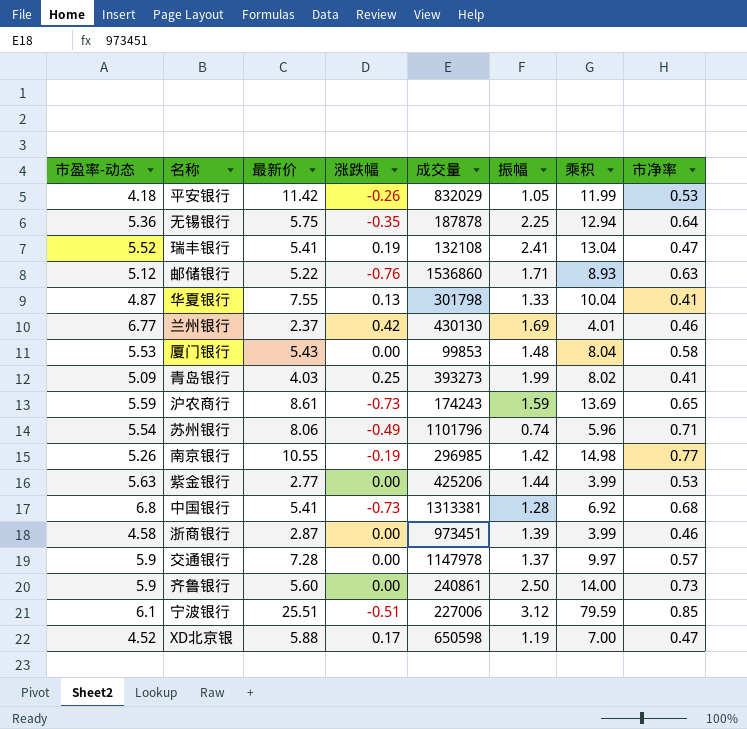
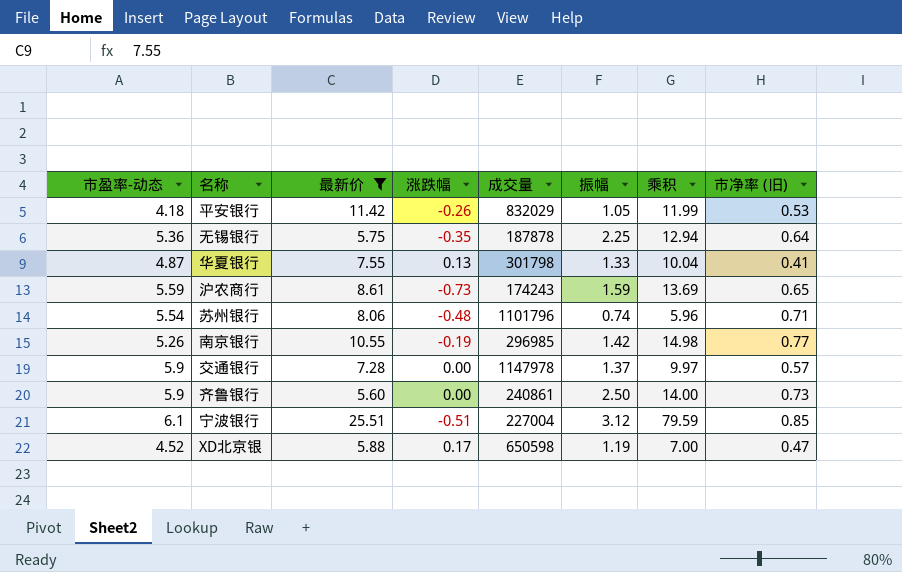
filter: none -> 最新价 >= 5.60
column name: 市净率 -> 市净率 (旧)
苏州银行 | 涨跌幅: -0.49 -> -0.48
宁波银行 | 成交量: 227006 -> 227004

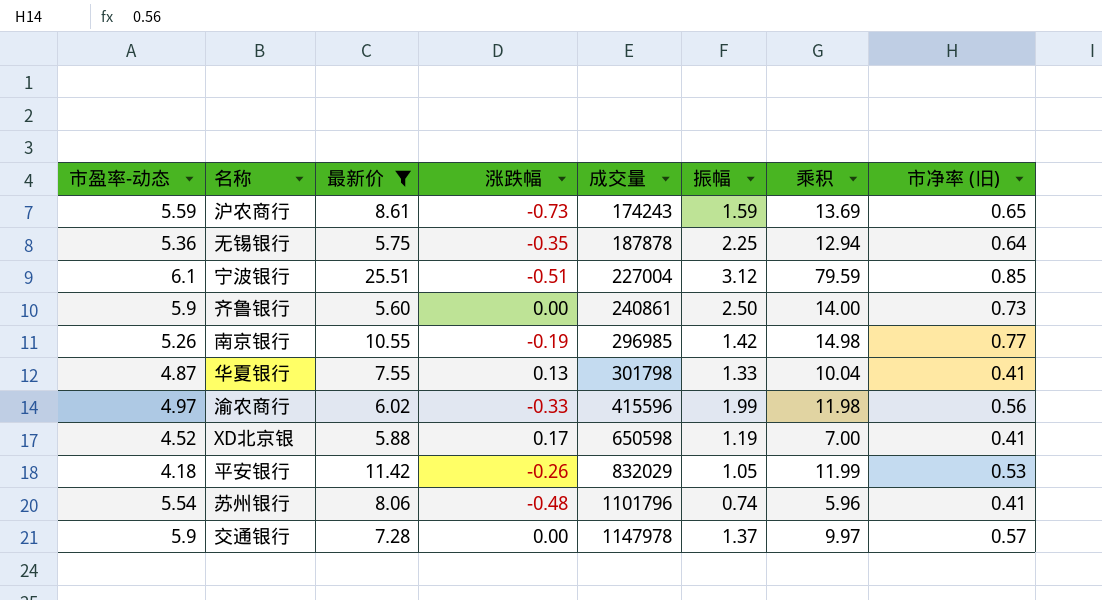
row order: none -> 成交量 ascending
row 渝农商行: none -> 4.97 | 6.02 | -0.33 | 415596 | 1.99 | 11.98 | 0.56
XD北京银 | 市净率 (旧): 0.47 -> 0.41
苏州银行 | 市净率 (旧): 0.71 -> 0.41

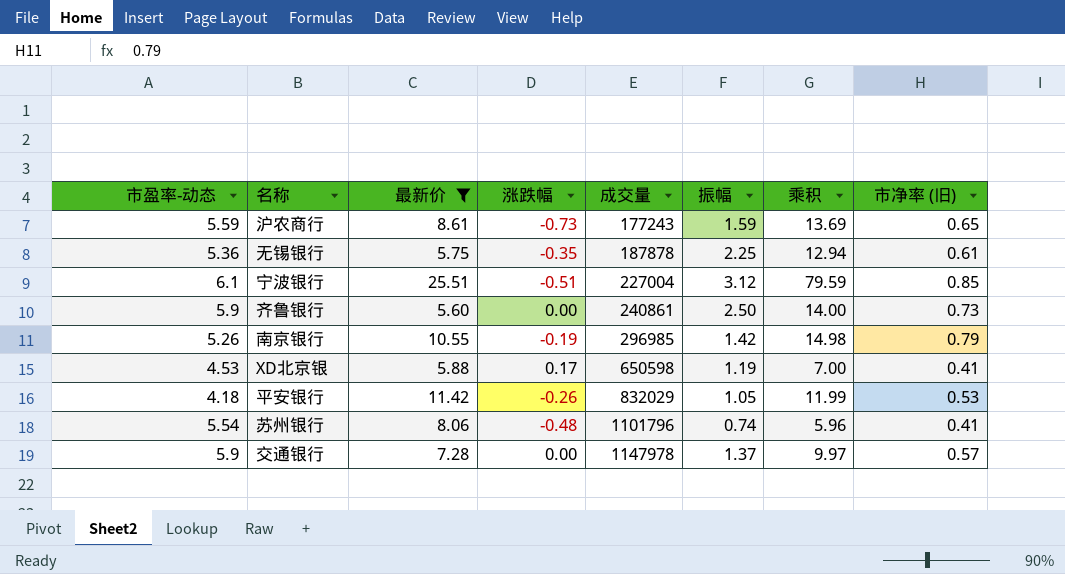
row 华夏银行: 4.87 | 7.55 | 0.13 | 301798 | 1.33 | 10.04 | 0.41 -> none
row 渝农商行: 4.97 | 6.02 | -0.33 | 415596 | 1.99 | 11.98 | 0.56 -> none
沪农商行 | 成交量: 174243 -> 177243
无锡银行 | 市净率 (旧): 0.64 -> 0.61
南京银行 | 市净率 (旧): 0.77 -> 0.79
XD北京银 | 市盈率-动态: 4.52 -> 4.53

